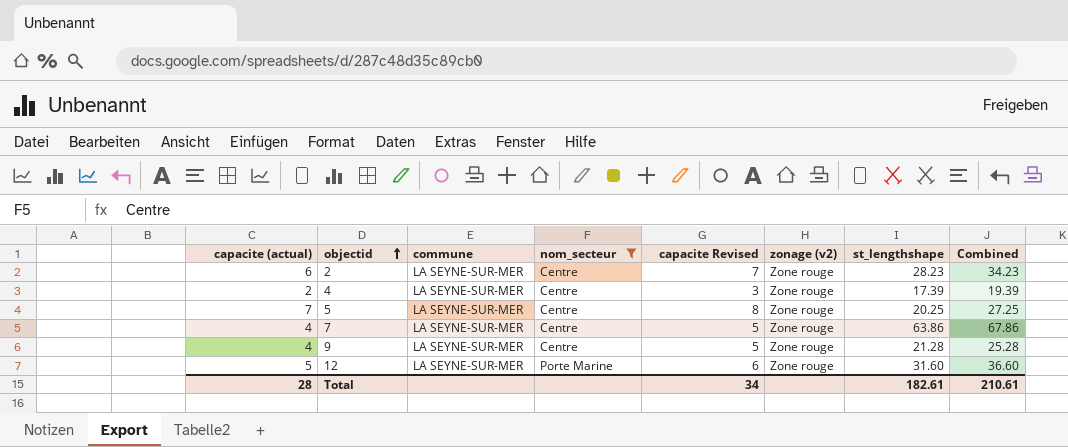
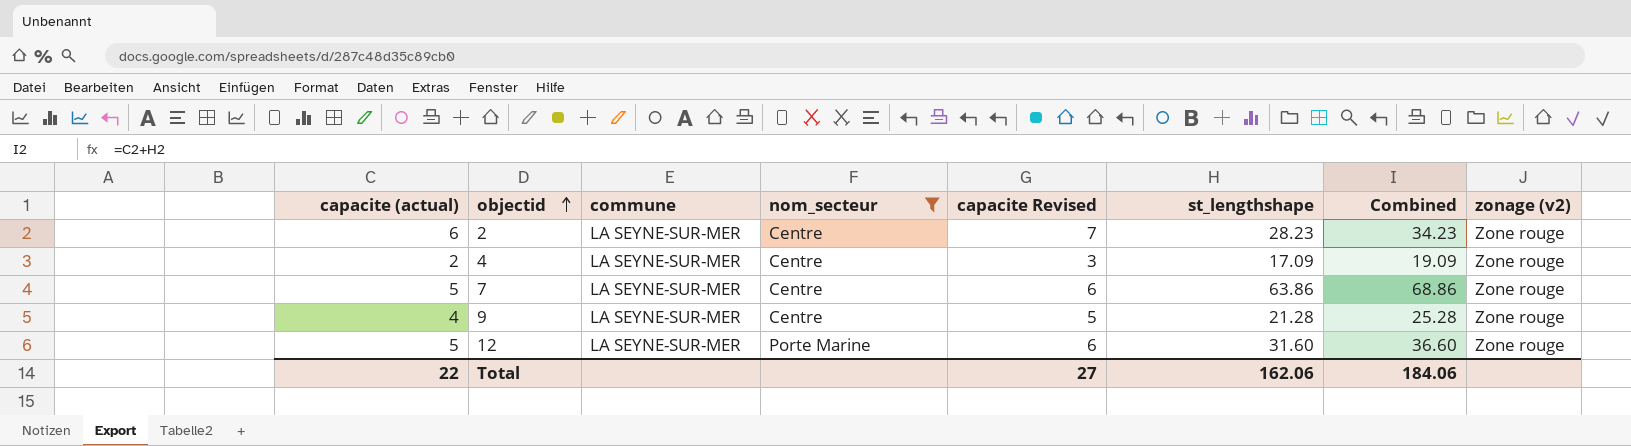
column zonage (v2) | position: 6 -> 8
row 5: 7 | LA SEYNE-SUR-MER | Centre | 8 | Zone rouge | 20.25 | 27.25 -> none
4 | st_lengthshape: 17.39 -> 17.09
4 | Combined: 19.39 -> 19.09
7 | capacite (actual): 4 -> 5
7 | capacite Revised: 5 -> 6
7 | Combined: 67.86 -> 68.86
Total | capacite (actual): 28 -> 22
Total | capacite Revised: 34 -> 27
Total | st_lengthshape: 182.61 -> 162.06
Total | Combined: 210.61 -> 184.06

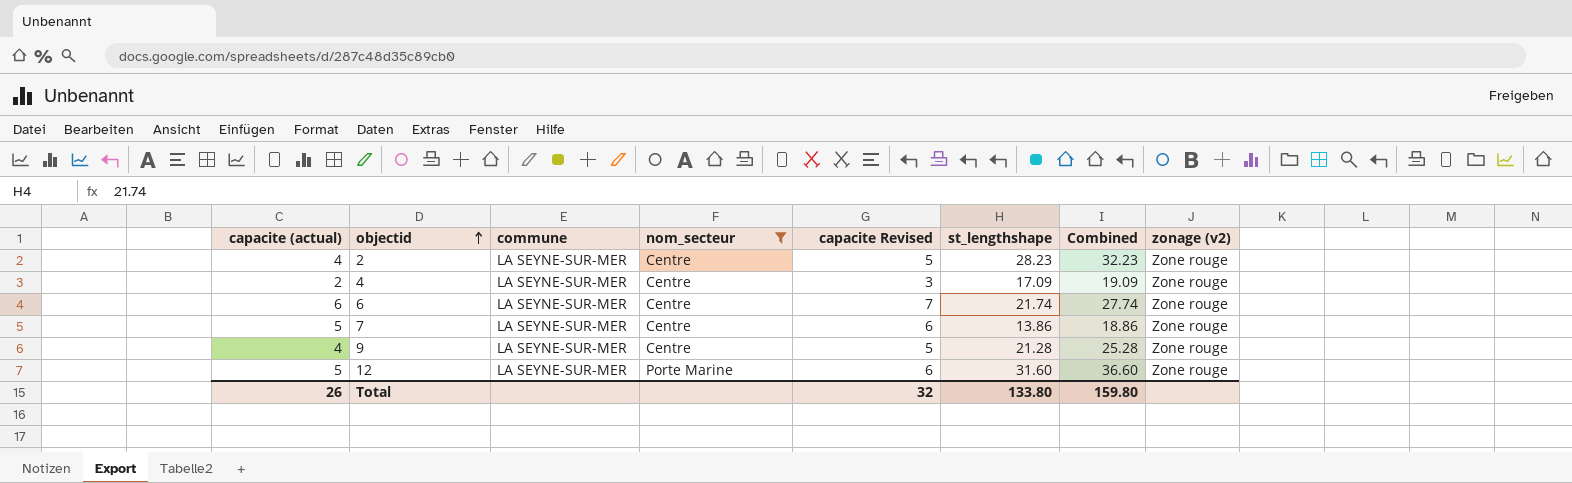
2 | capacite (actual): 6 -> 4
2 | capacite Revised: 7 -> 5
2 | Combined: 34.23 -> 32.23
row 6: none -> 6 | LA SEYNE-SUR-MER | Centre | 7 | 21.74 | 27.74 | Zone rouge
7 | st_lengthshape: 63.86 -> 13.86
7 | Combined: 68.86 -> 18.86
Total | capacite (actual): 22 -> 26
Total | capacite Revised: 27 -> 32
Total | st_lengthshape: 162.06 -> 133.80
Total | Combined: 184.06 -> 159.80

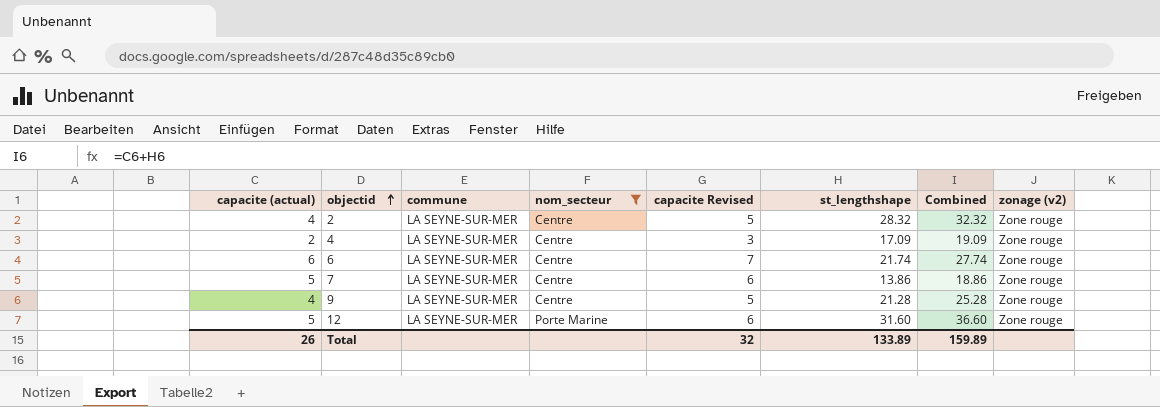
2 | st_lengthshape: 28.23 -> 28.32
2 | Combined: 32.23 -> 32.32
Total | st_lengthshape: 133.80 -> 133.89
Total | Combined: 159.80 -> 159.89

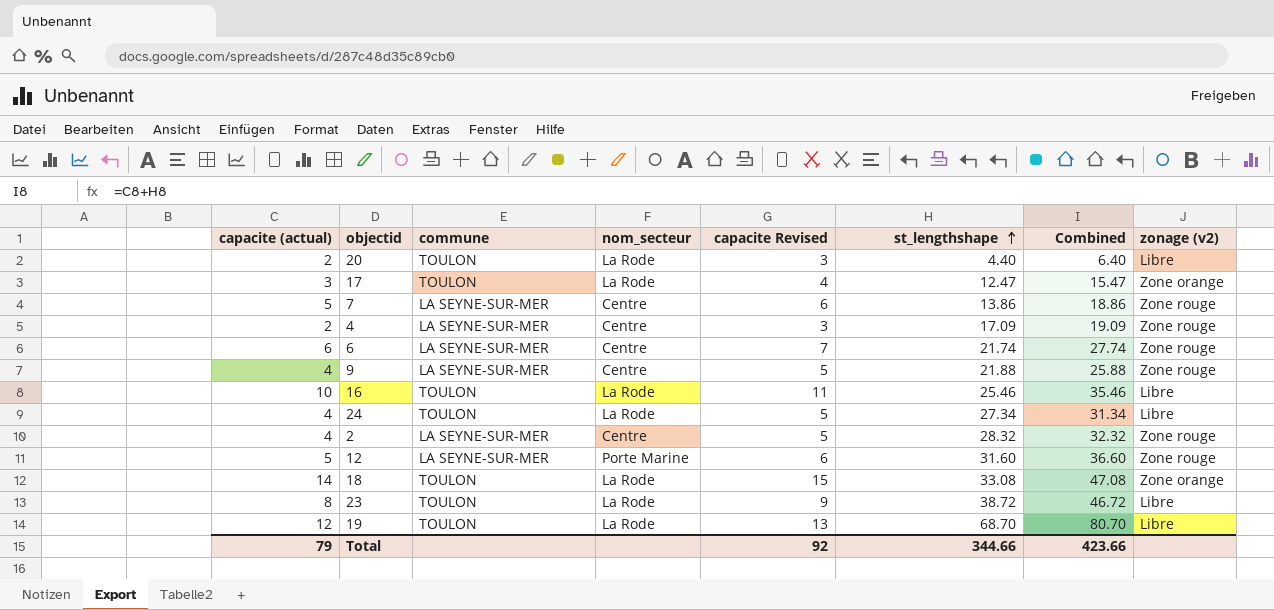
filter: nom_secteur != La Rode -> none
row order: objectid ascending -> st_lengthshape ascending
9 | st_lengthshape: 21.28 -> 21.88
9 | Combined: 25.28 -> 25.88
Total | capacite (actual): 26 -> 79
Total | capacite Revised: 32 -> 92
Total | st_lengthshape: 133.89 -> 344.66
Total | Combined: 159.89 -> 423.66

